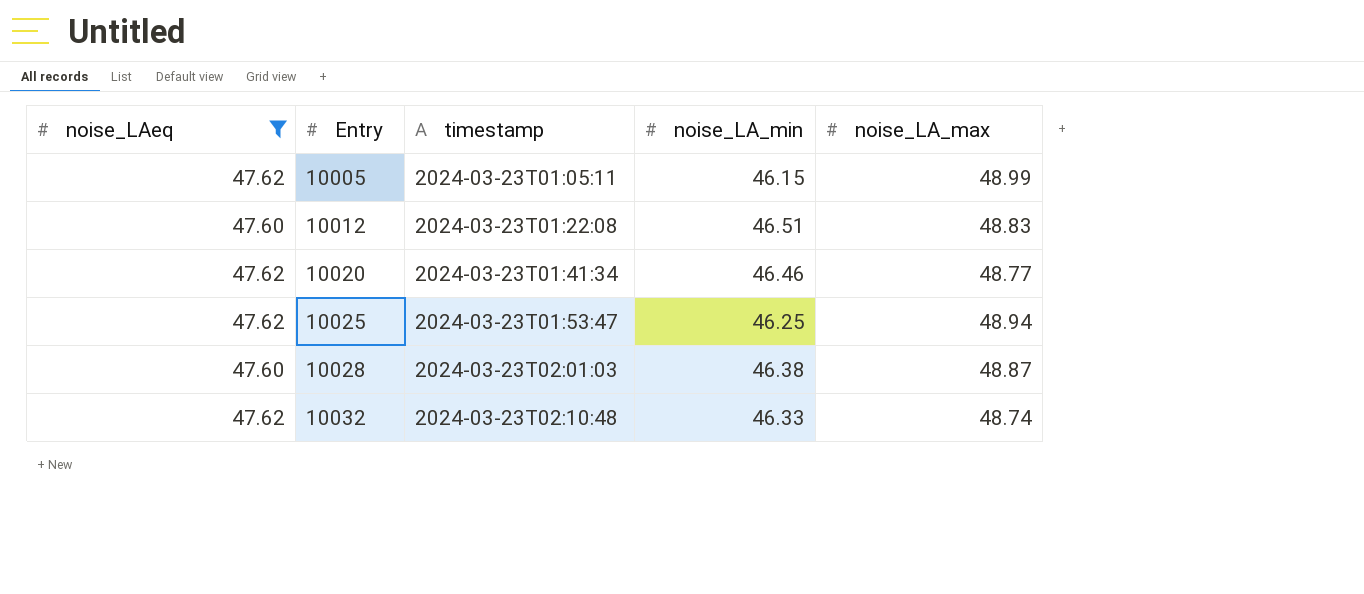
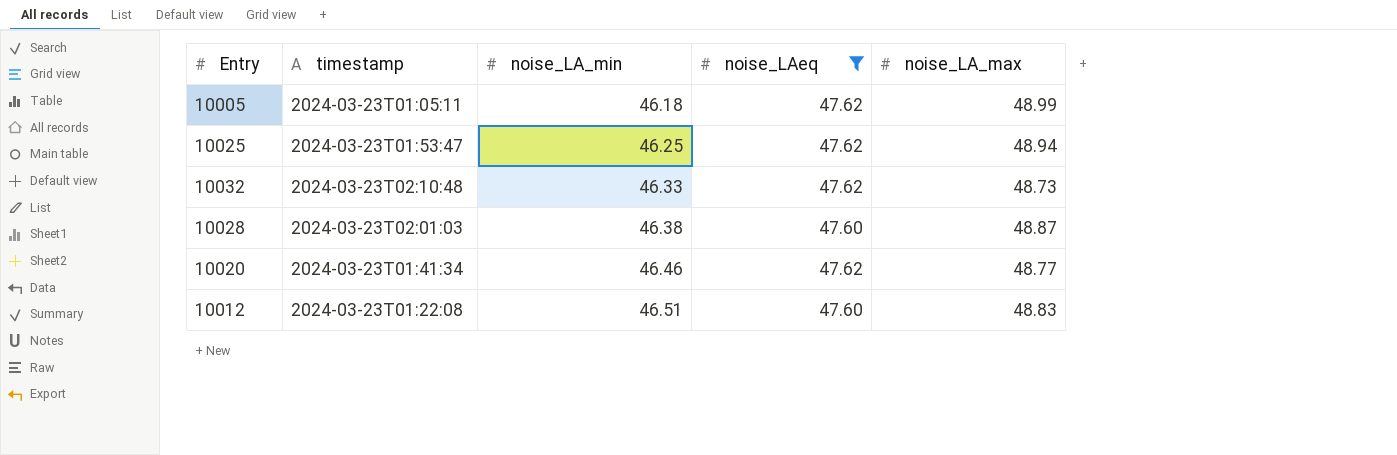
row order: Entry ascending -> noise_LA_min ascending
column noise_LAeq | position: 1 -> 4
10005 | noise_LA_min: 46.15 -> 46.18
10032 | noise_LA_max: 48.74 -> 48.73

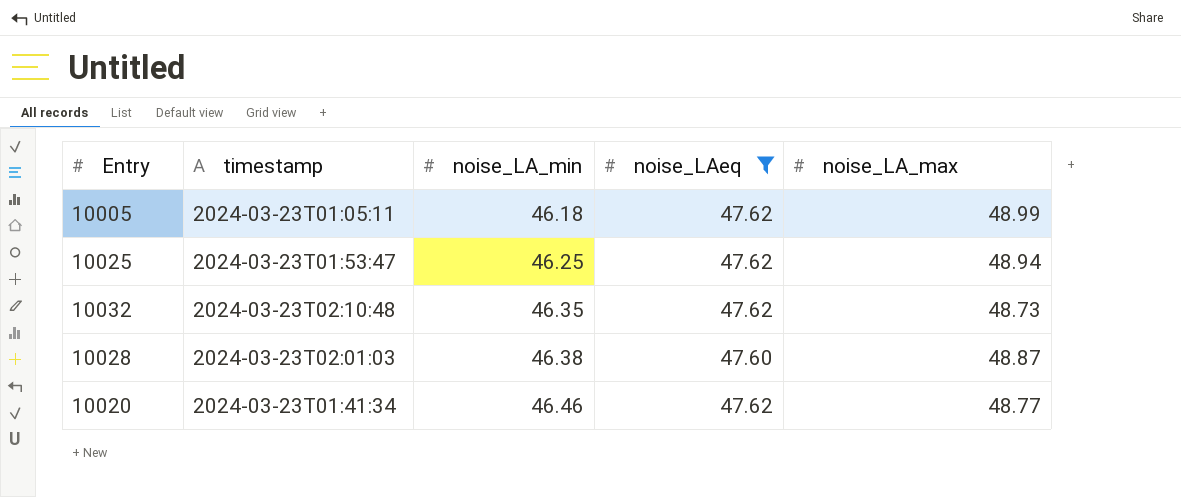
row 10012: 2024-03-23T01:22:08 | 46.51 | 47.60 | 48.83 -> none
10032 | noise_LA_min: 46.33 -> 46.35

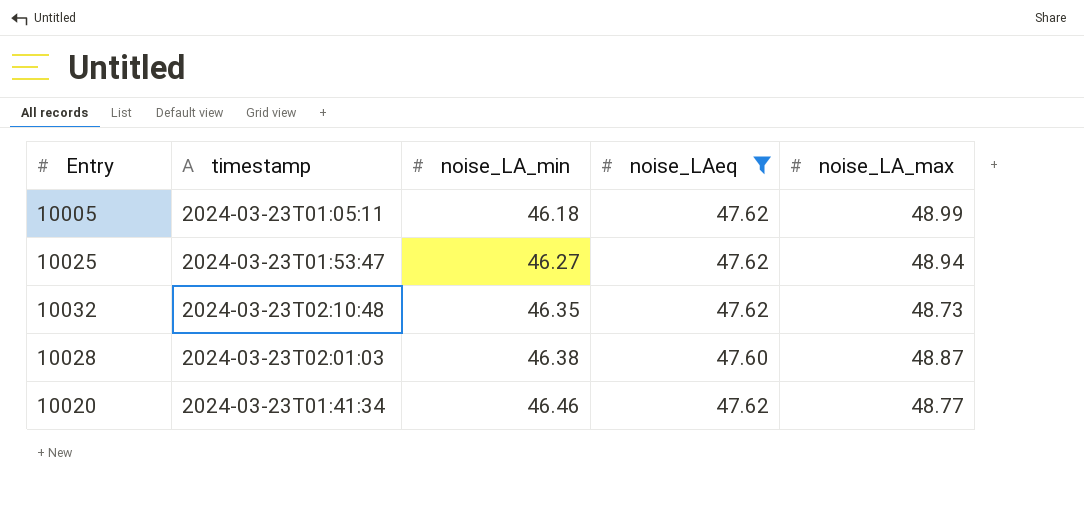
10025 | noise_LA_min: 46.25 -> 46.27

